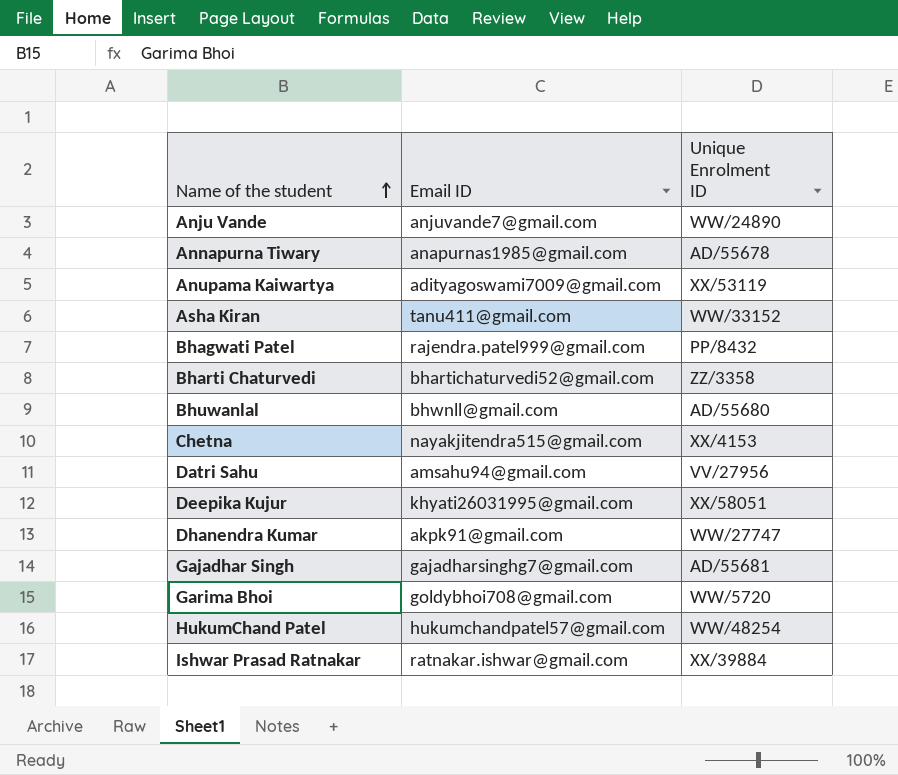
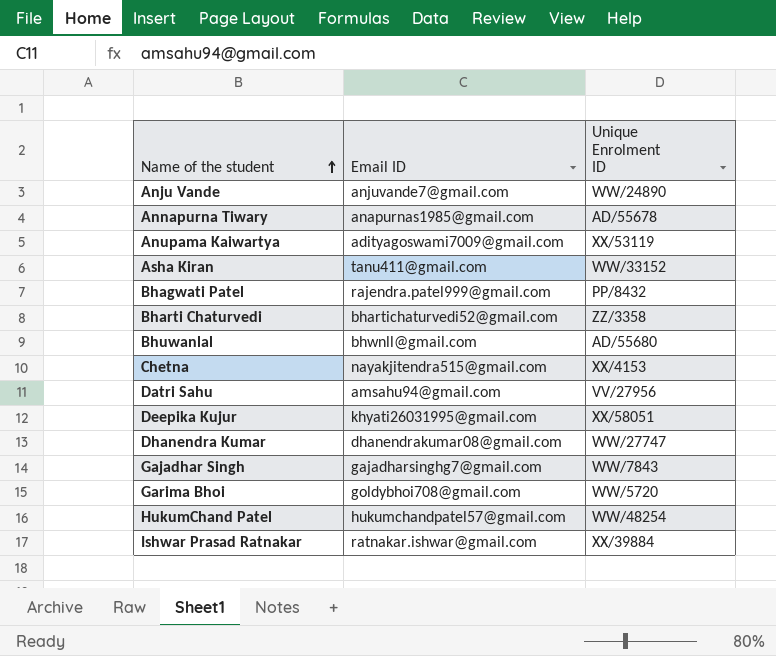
Dhanendra Kumar | Email ID: akpk91@gmail.com -> dhanendrakumar08@gmail.com
Gajadhar Singh | Unique Enrolment ID: AD/55681 -> WW/7843

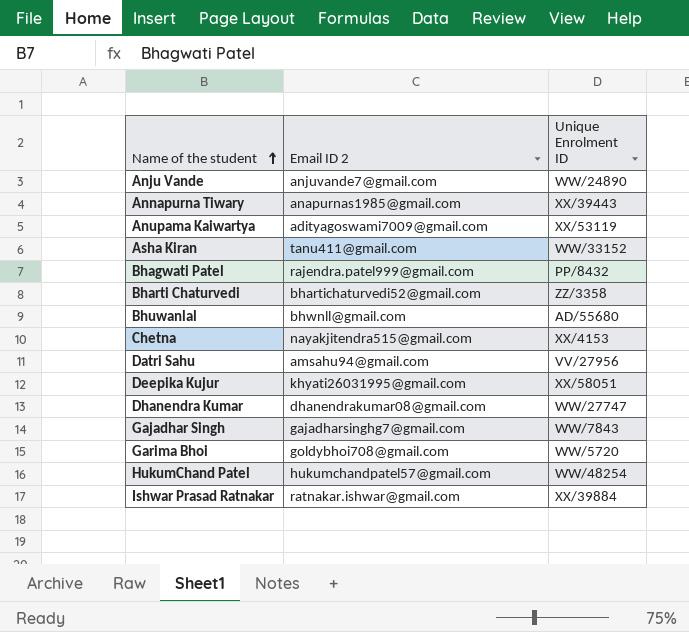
column name: Email ID -> Email ID 2
Annapurna Tiwary | Unique Enrolment ID: AD/55678 -> XX/39443

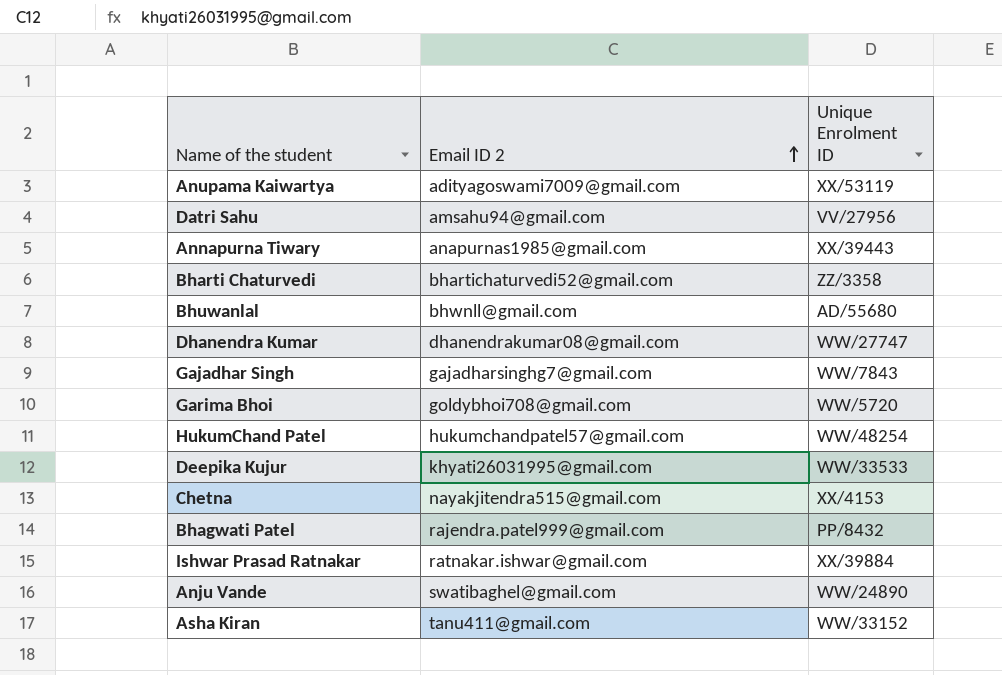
row order: Name of the student ascending -> Email ID 2 ascending
Deepika Kujur | Unique Enrolment ID: XX/58051 -> WW/33533
Anju Vande | Email ID 2: anjuvande7@gmail.com -> swatibaghel@gmail.com

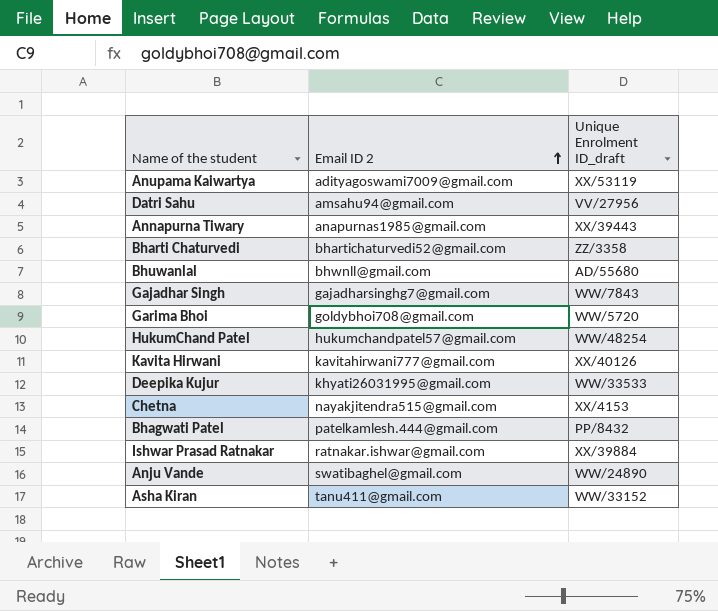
column name: Unique Enrolment ID -> Unique Enrolment ID_draft
row Dhanendra Kumar: dhanendrakumar08@gmail.com | WW/27747 -> none
row Kavita Hirwani: none -> kavitahirwani777@gmail.com | XX/40126
Bhagwati Patel | Email ID 2: rajendra.patel999@gmail.com -> patelkamlesh.444@gmail.com

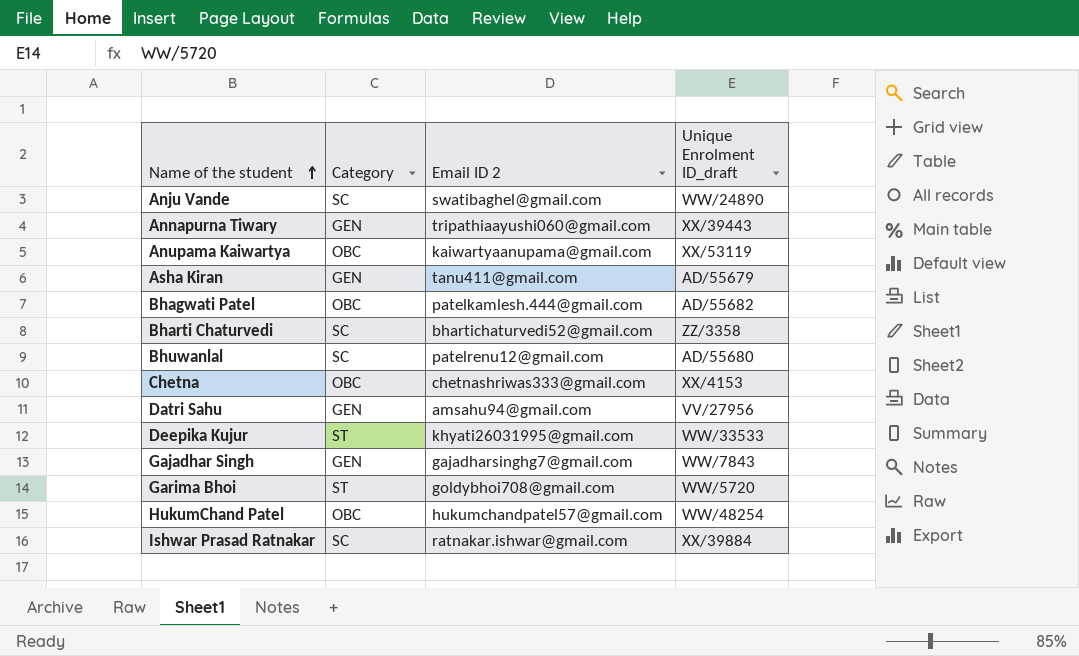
row order: Email ID 2 ascending -> Name of the student ascending
column Category | position: none -> 2
row Kavita Hirwani: kavitahirwani777@gmail.com | XX/40126 -> none
Annapurna Tiwary | Email ID 2: anapurnas1985@gmail.com -> tripathiaayushi060@gmail.com
Anupama Kaiwartya | Email ID 2: adityagoswami7009@gmail.com -> kaiwartyaanupama@gmail.com
Asha Kiran | Unique Enrolment ID_draft: WW/33152 -> AD/55679
Bhagwati Patel | Unique Enrolment ID_draft: PP/8432 -> AD/55682
Bhuwanlal | Email ID 2: bhwnll@gmail.com -> patelrenu12@gmail.com
Chetna | Email ID 2: nayakjitendra515@gmail.com -> chetnashriwas333@gmail.com

